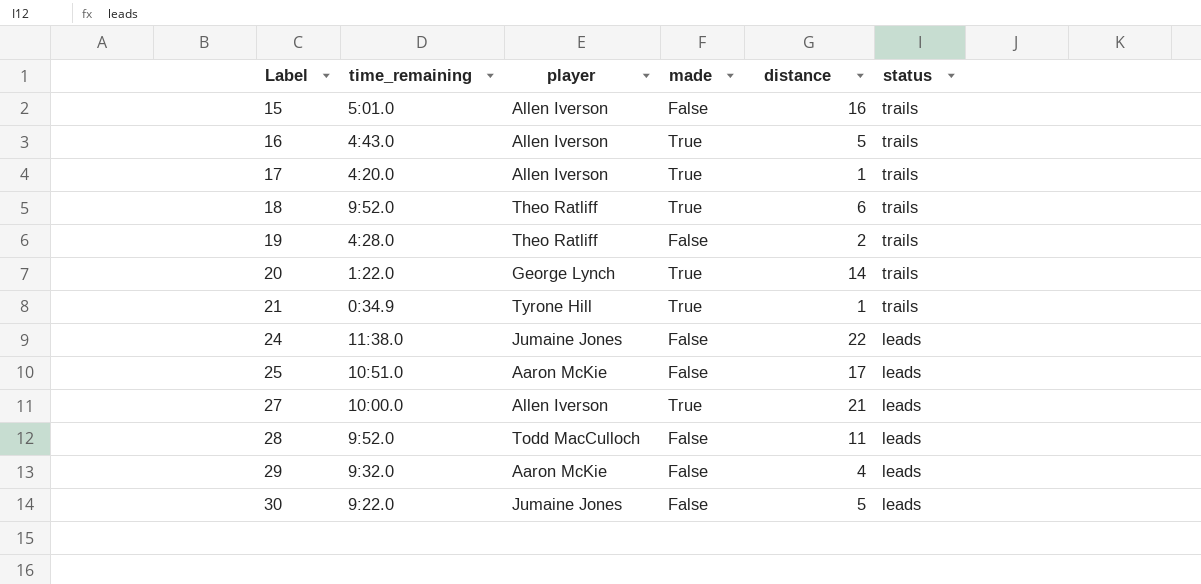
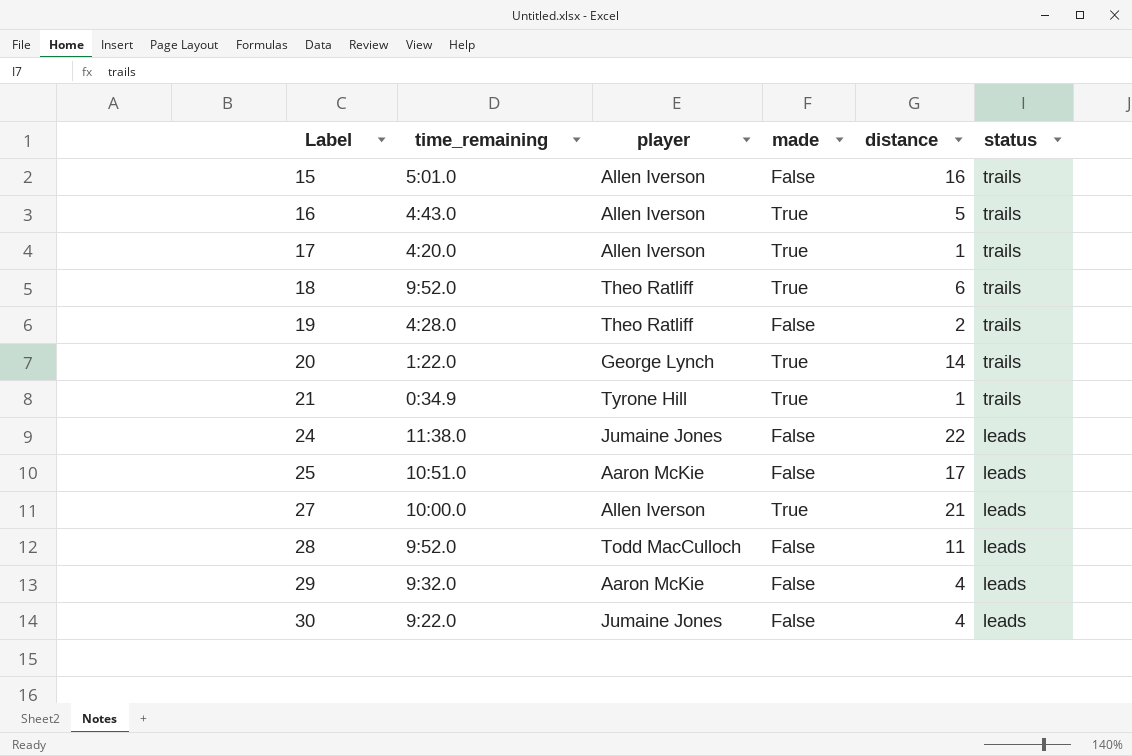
30 | distance: 5 -> 4

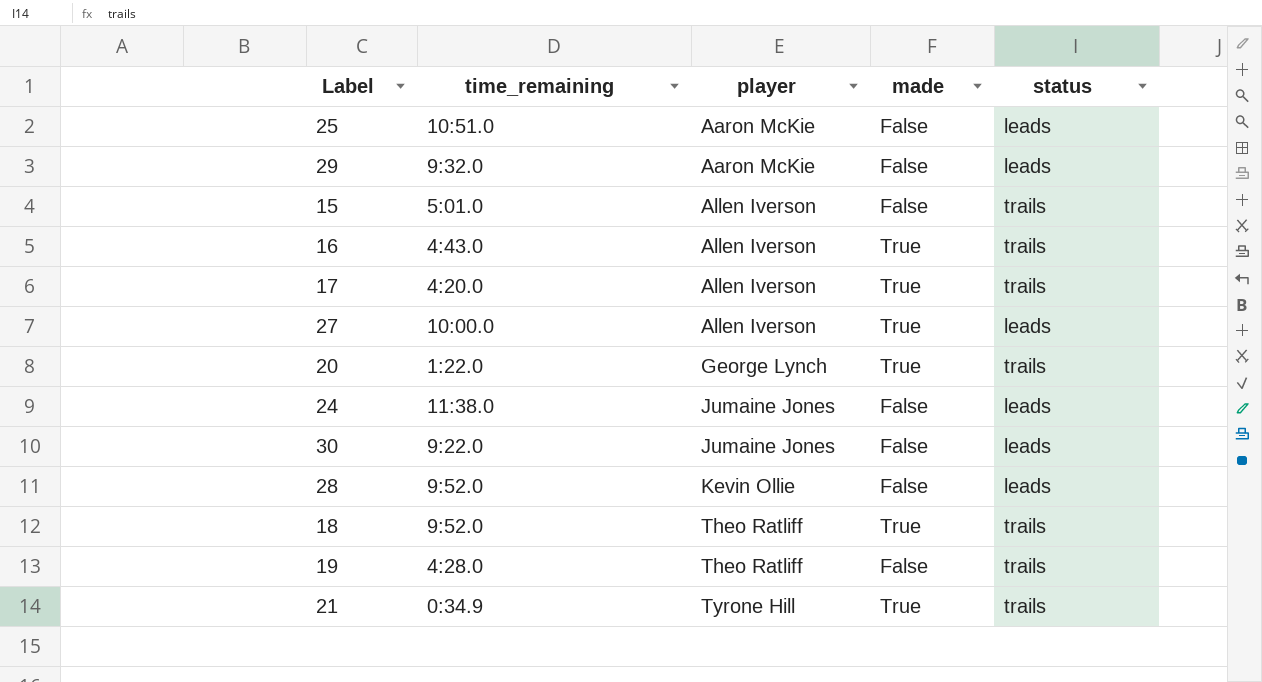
row order: Label ascending -> player ascending
column distance | position: 5 -> none
28 | player: Todd MacCulloch -> Kevin Ollie

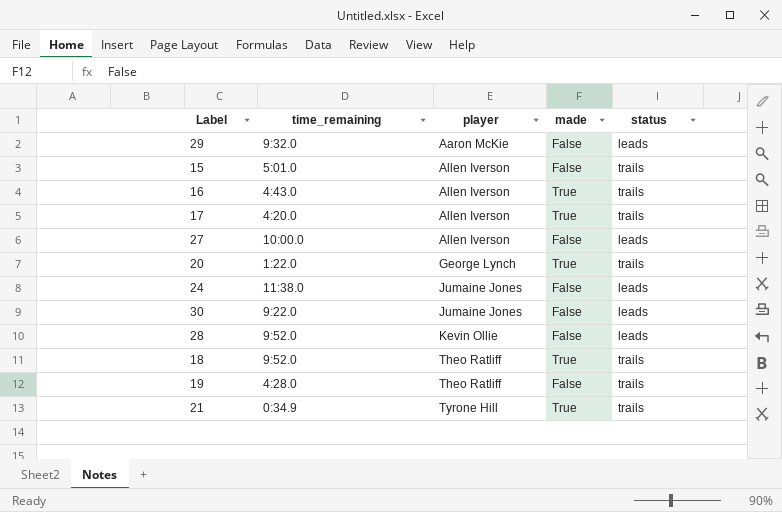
row 25: 10:51.0 | Aaron McKie | False | leads -> none
27 | made: True -> False

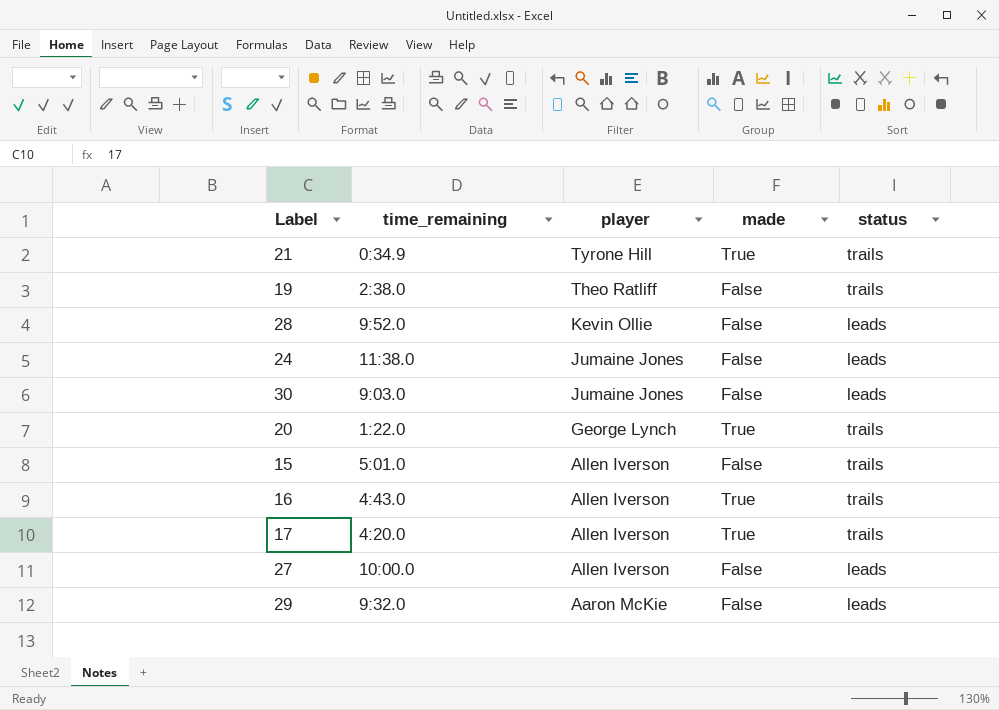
row order: player ascending -> player descending
row 18: 9:52.0 | Theo Ratliff | True | trails -> none
19 | time_remaining: 4:28.0 -> 2:38.0
30 | time_remaining: 9:22.0 -> 9:03.0

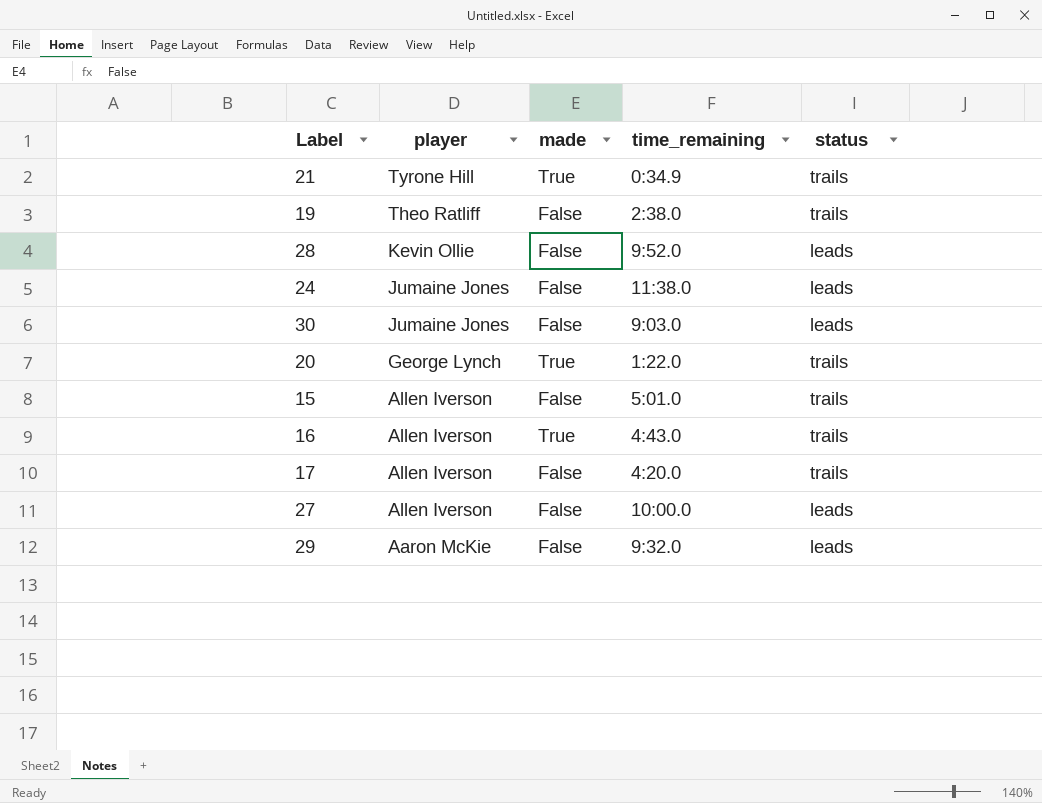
column time_remaining | position: 2 -> 4
17 | made: True -> False

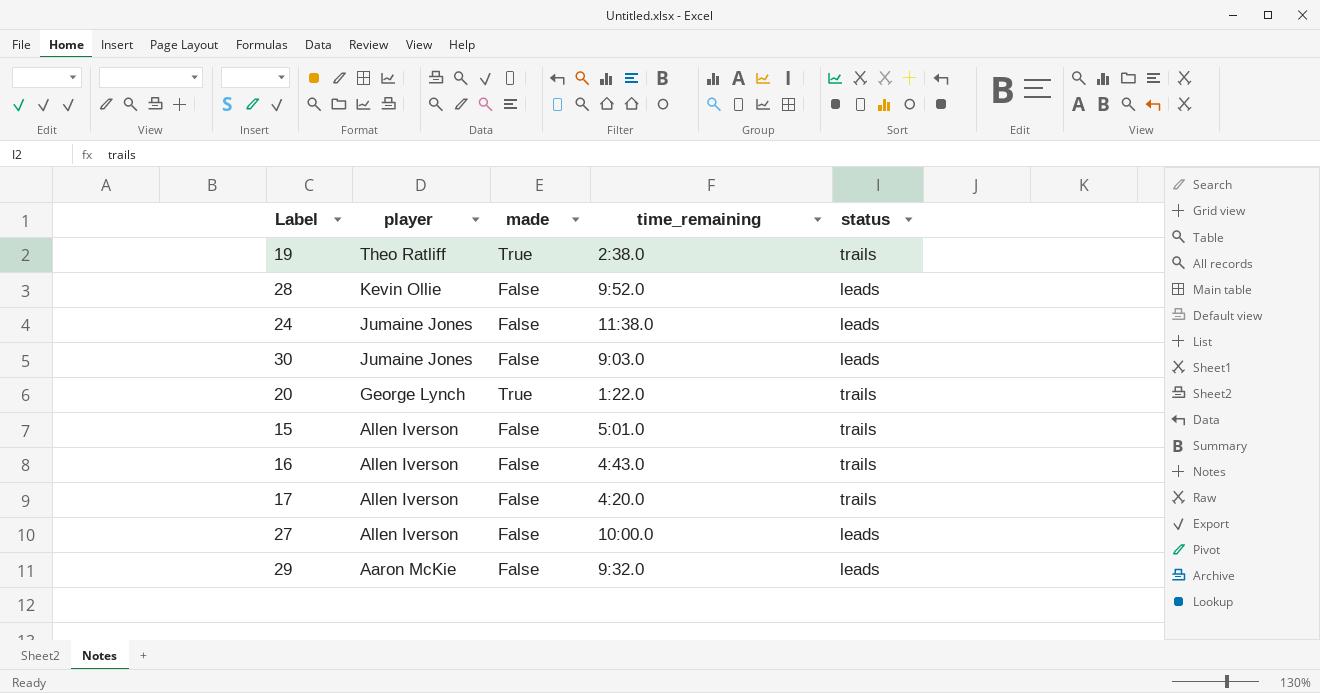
row 21: Tyrone Hill | True | 0:34.9 | trails -> none
19 | made: False -> True
16 | made: True -> False

